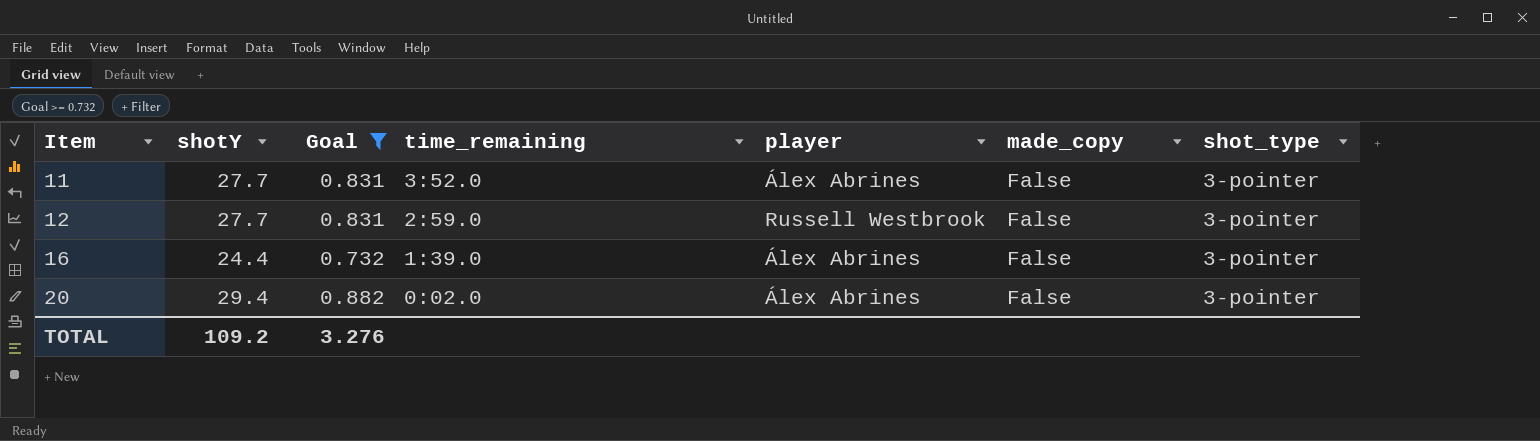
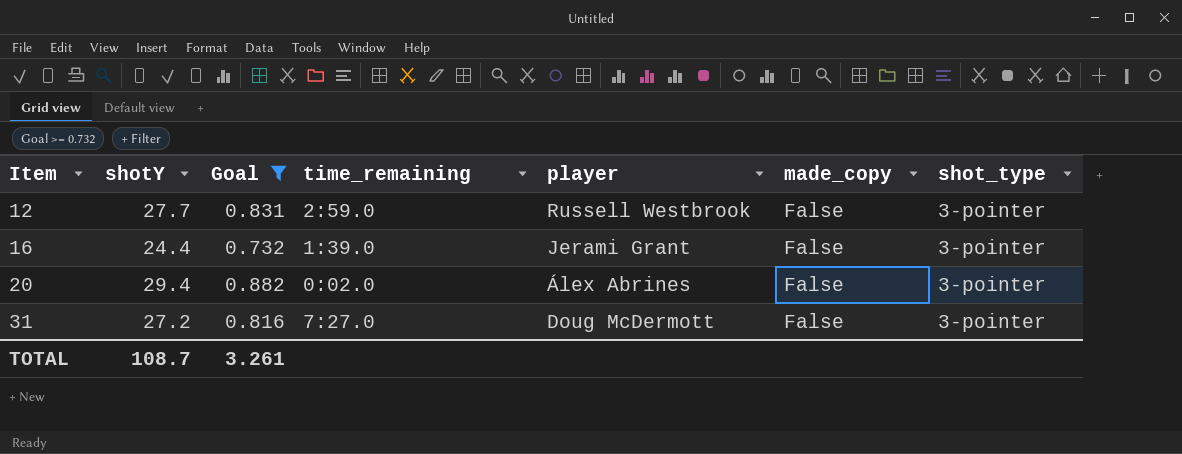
row 11: 27.7 | 0.831 | 3:52.0 | Álex Abrines | False | 3-pointer -> none
16 | player: Álex Abrines -> Jerami Grant
row 31: none -> 27.2 | 0.816 | 7:27.0 | Doug McDermott | False | 3-pointer
TOTAL | shotY: 109.2 -> 108.7
TOTAL | Goal: 3.276 -> 3.261

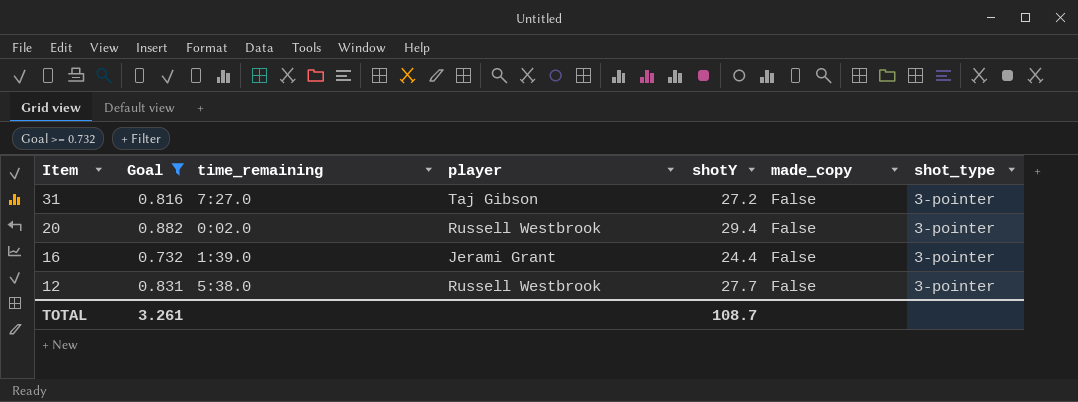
row order: Item ascending -> Item descending
column shotY | position: 2 -> 5
31 | player: Doug McDermott -> Taj Gibson
20 | player: Álex Abrines -> Russell Westbrook
12 | time_remaining: 2:59.0 -> 5:38.0

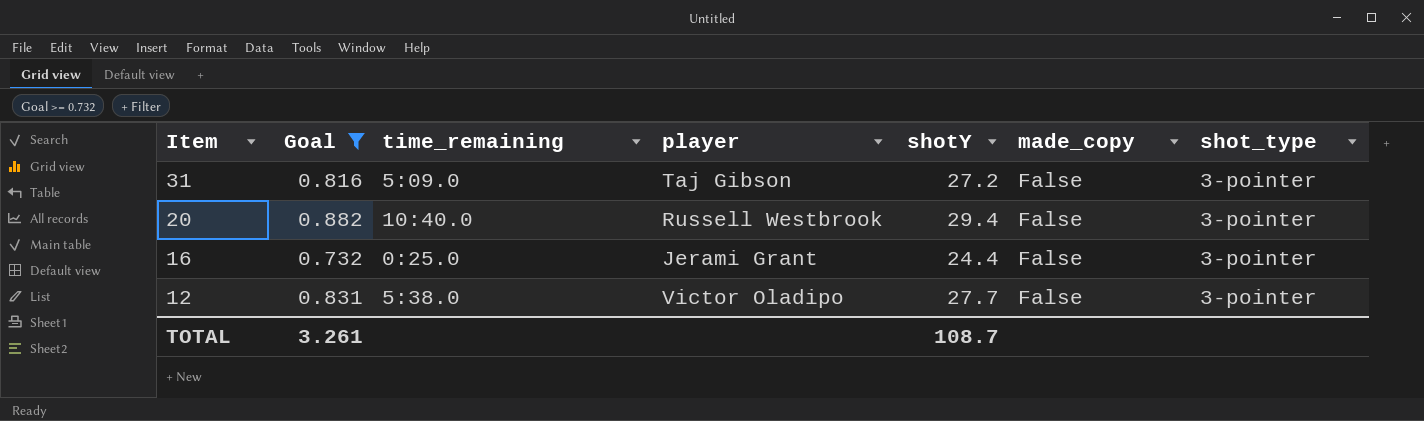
31 | time_remaining: 7:27.0 -> 5:09.0
20 | time_remaining: 0:02.0 -> 10:40.0
16 | time_remaining: 1:39.0 -> 0:25.0
12 | player: Russell Westbrook -> Victor Oladipo

